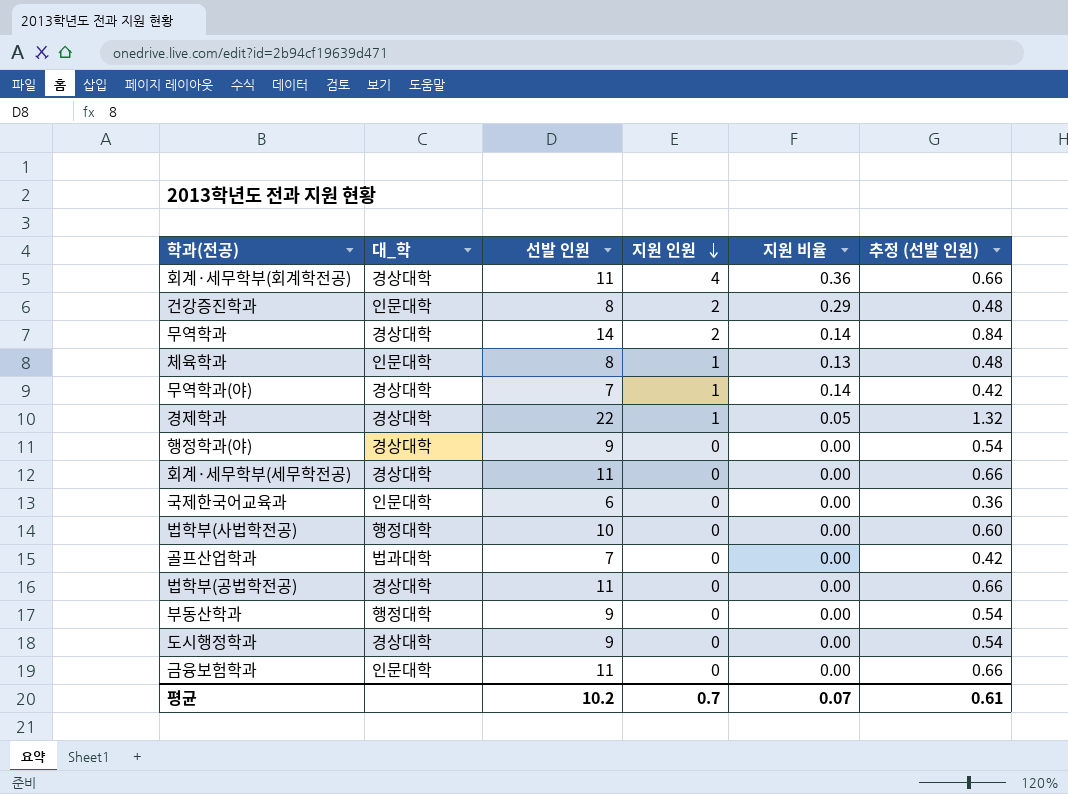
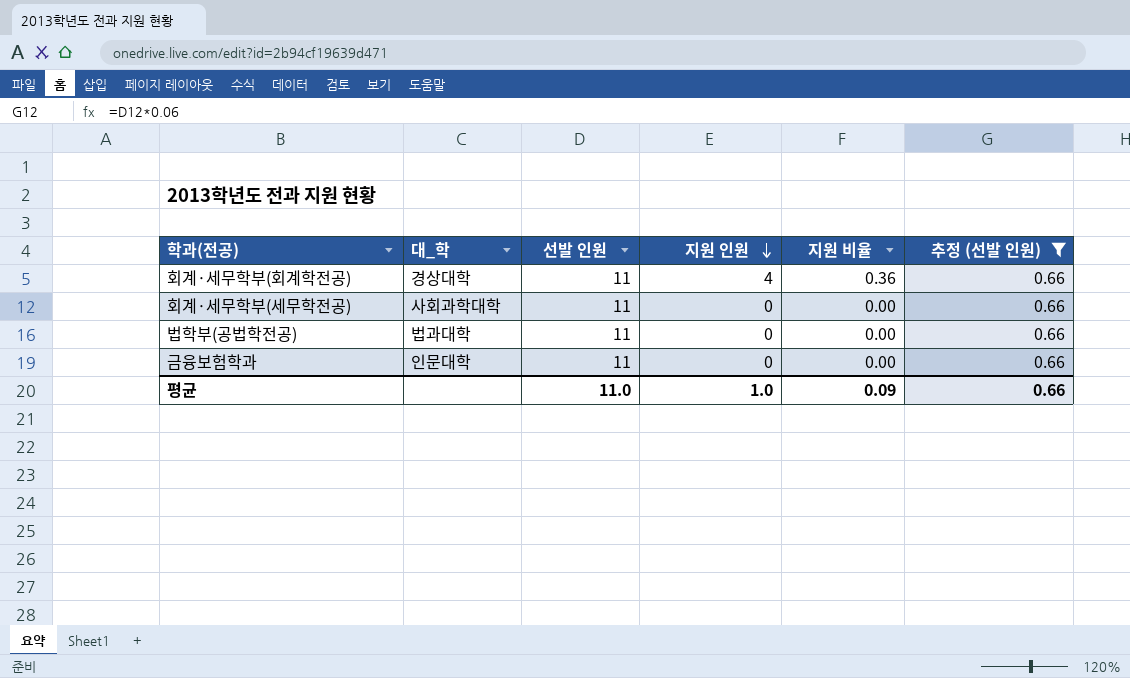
filter: none -> 추정 (선발 인원) = 0.66
회계·세무학부(세무학전공) | 대_학: 경상대학 -> 사회과학대학
법학부(공법학전공) | 대_학: 경상대학 -> 법과대학
평균 | 선발 인원: 10.2 -> 11.0
평균 | 지원 인원: 0.7 -> 1.0
평균 | 지원 비율: 0.07 -> 0.09
평균 | 추정 (선발 인원): 0.61 -> 0.66

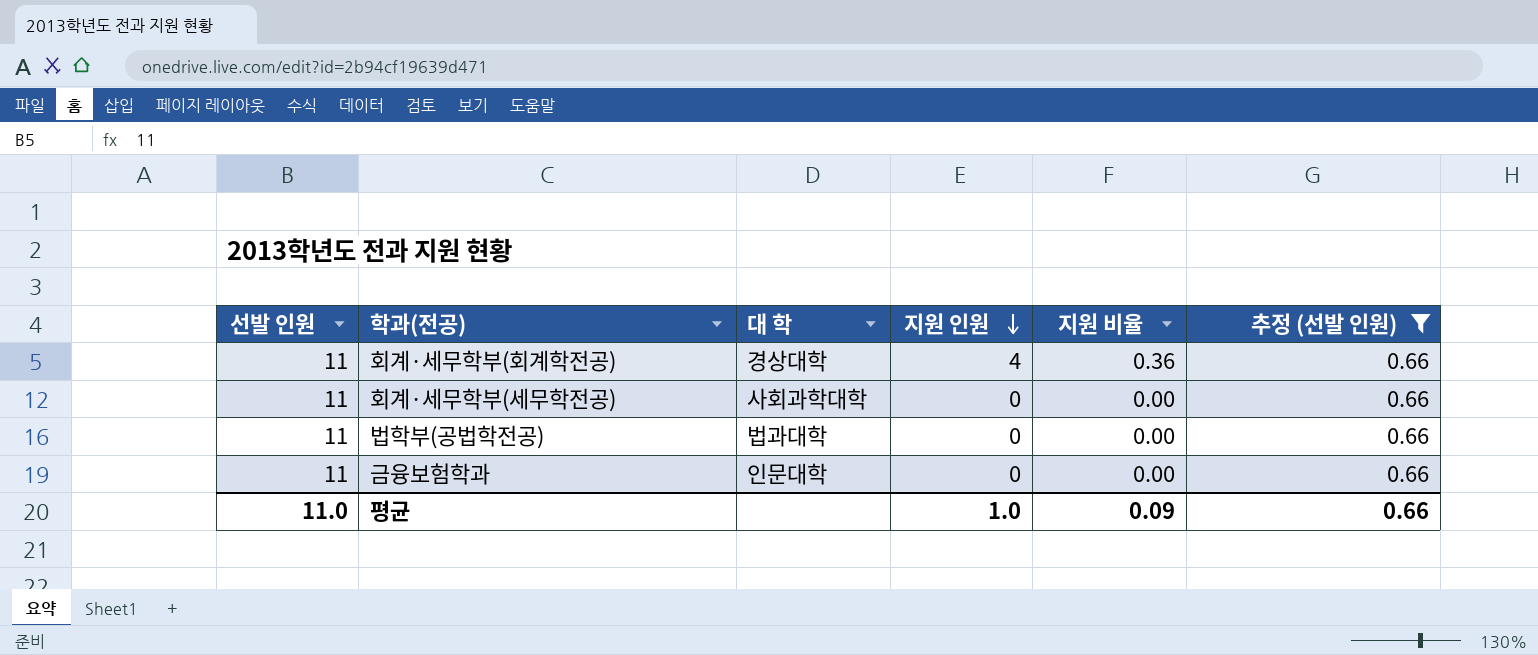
column 선발 인원 | position: 3 -> 1
column name: 대_학 -> 대 학

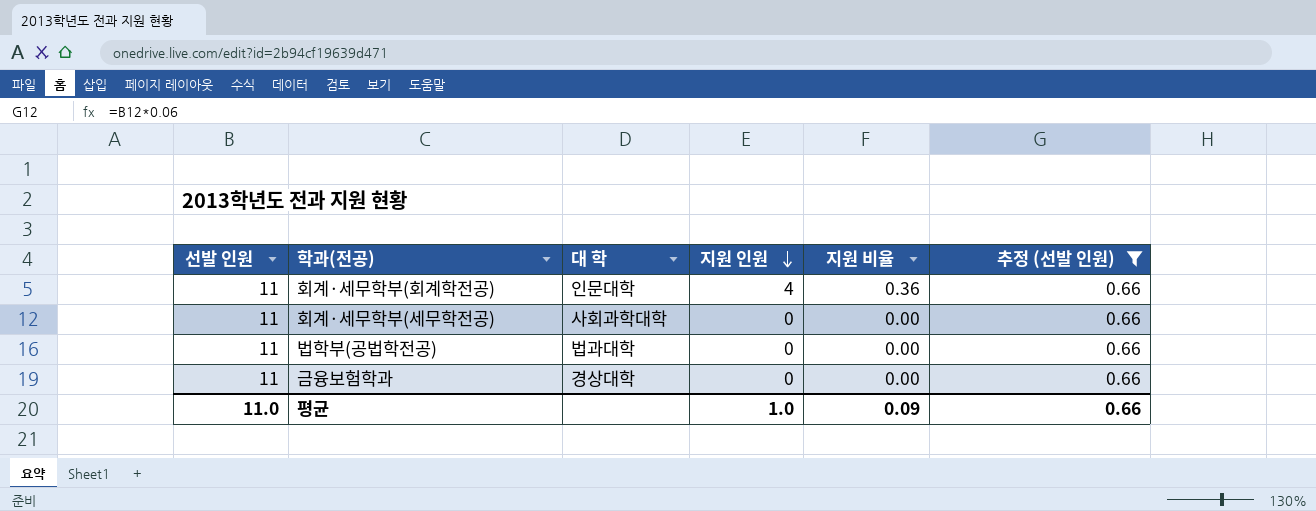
회계·세무학부(회계학전공) | 대 학: 경상대학 -> 인문대학
금융보험학과 | 대 학: 인문대학 -> 경상대학

